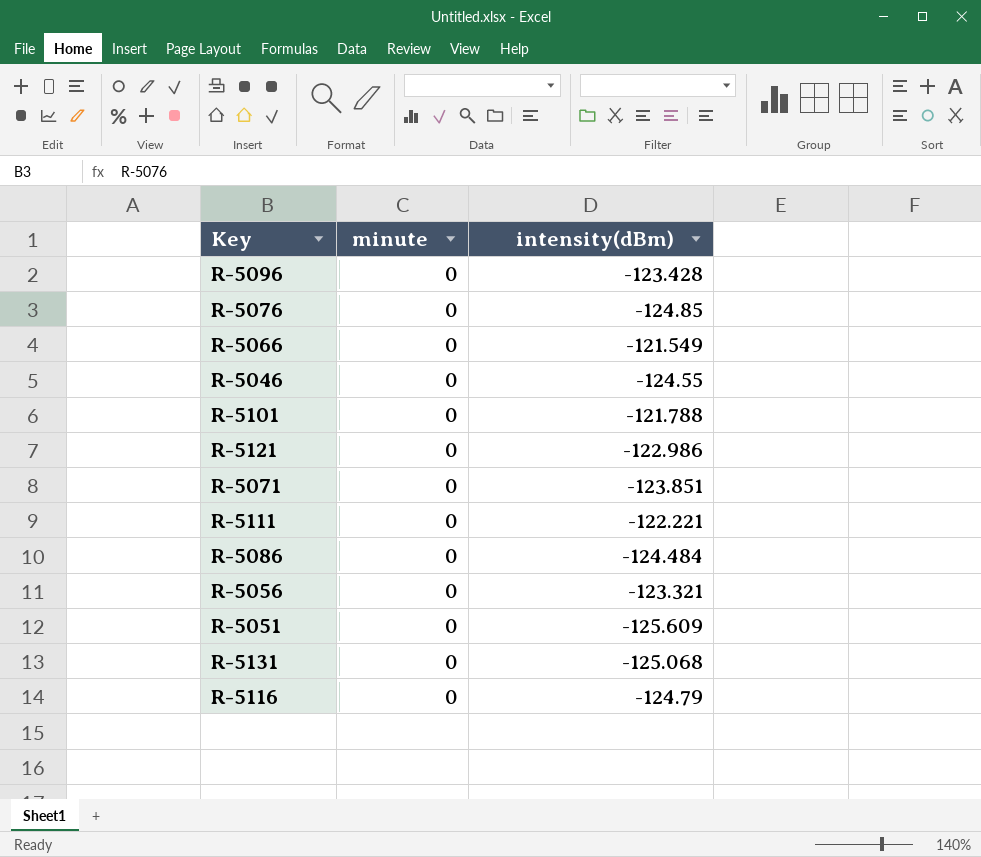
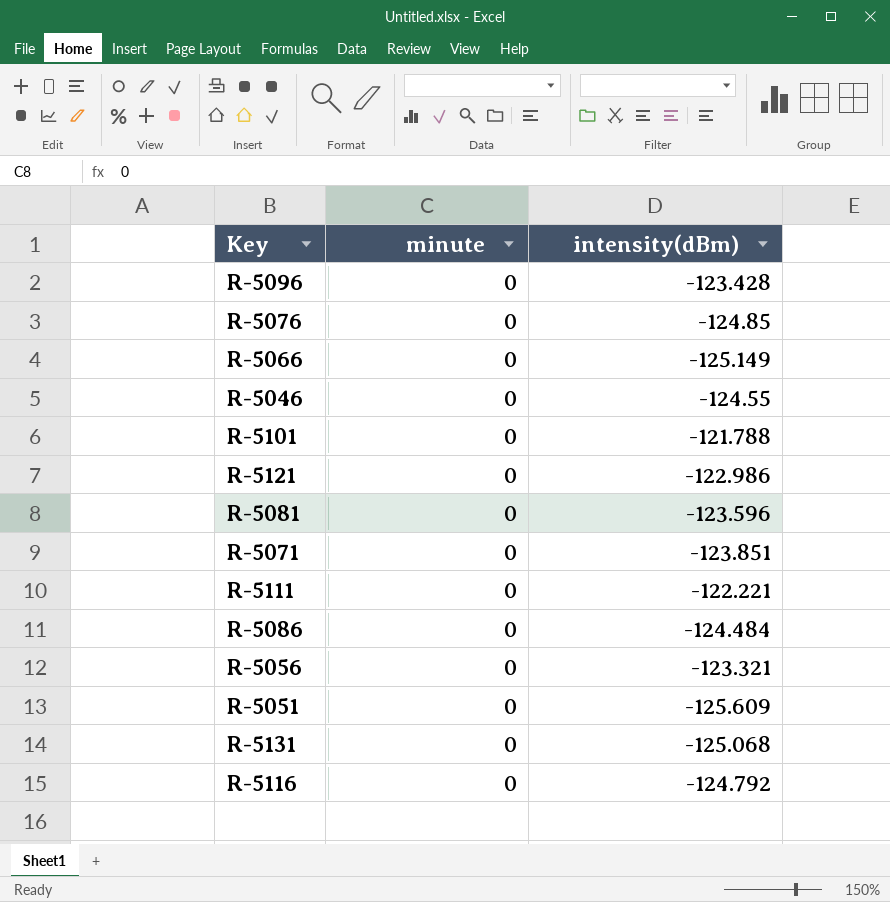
R-5066 | intensity(dBm): -121.549 -> -125.149
row R-5081: none -> 0 | -123.596
R-5116 | intensity(dBm): -124.79 -> -124.792

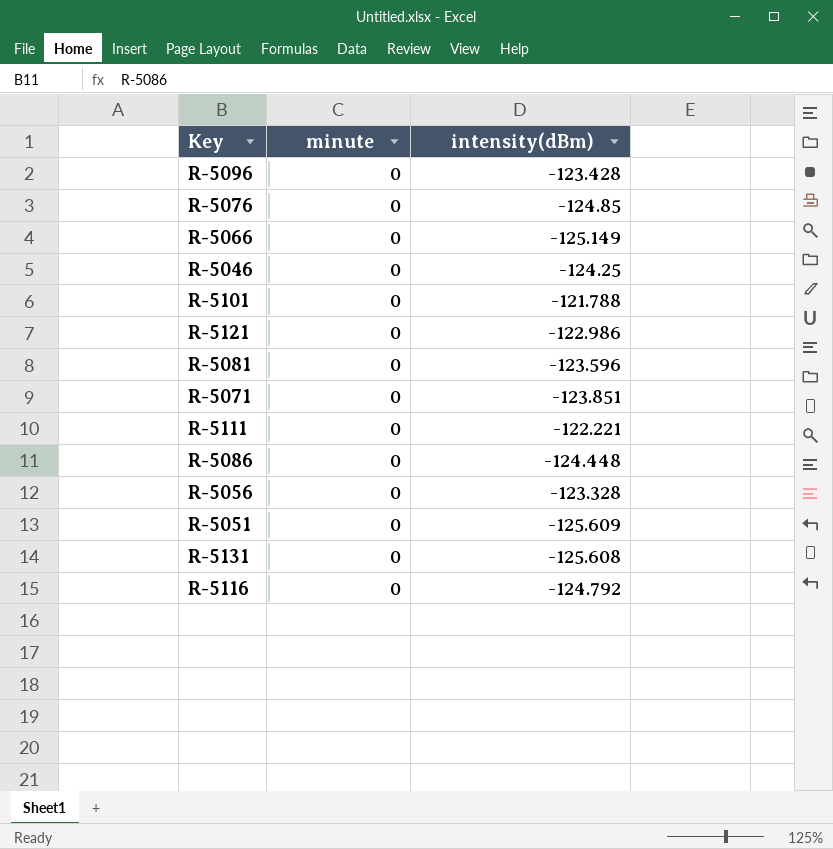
R-5046 | intensity(dBm): -124.55 -> -124.25
R-5086 | intensity(dBm): -124.484 -> -124.448
R-5056 | intensity(dBm): -123.321 -> -123.328
R-5131 | intensity(dBm): -125.068 -> -125.608

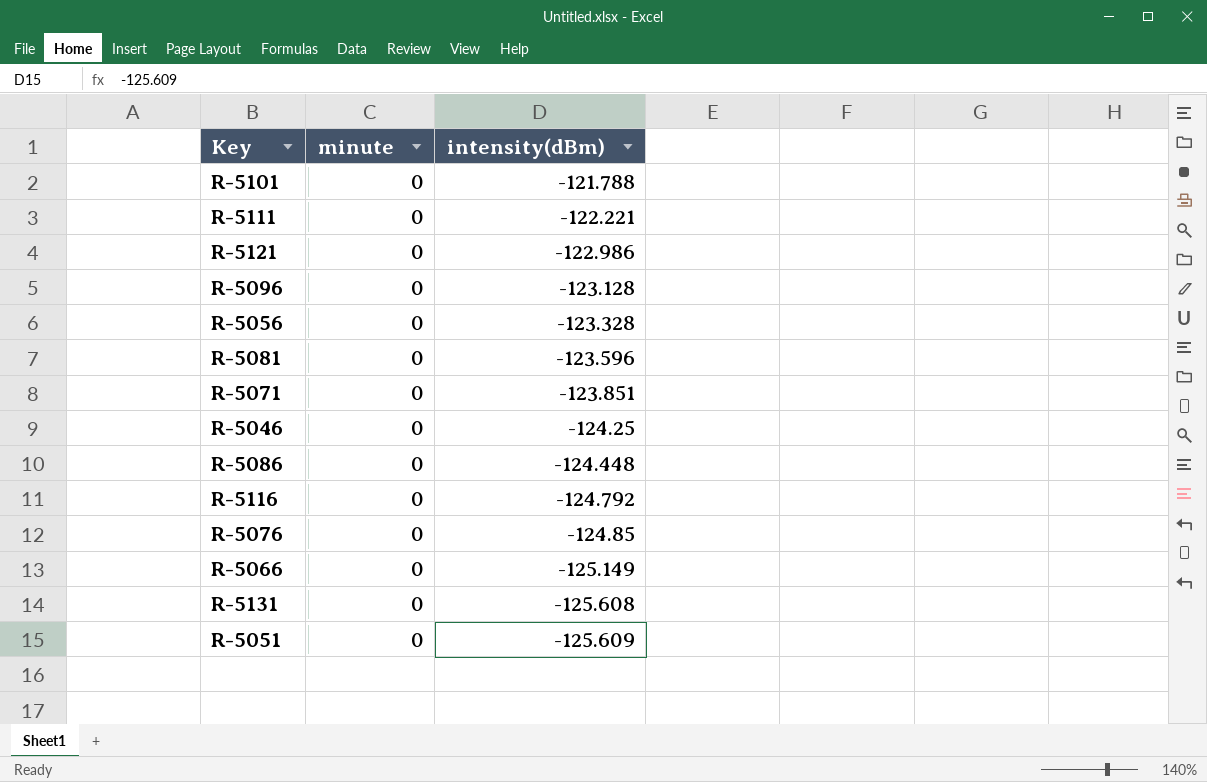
row order: none -> intensity(dBm) descending
R-5096 | intensity(dBm): -123.428 -> -123.128

